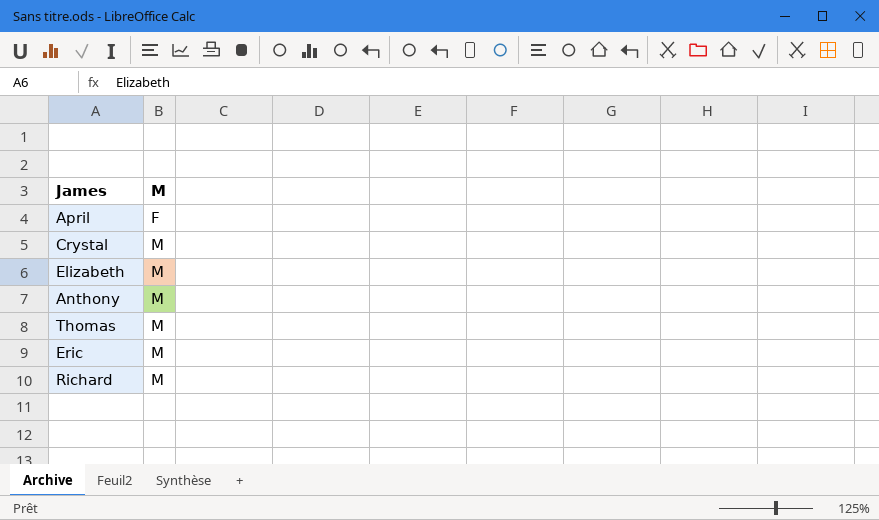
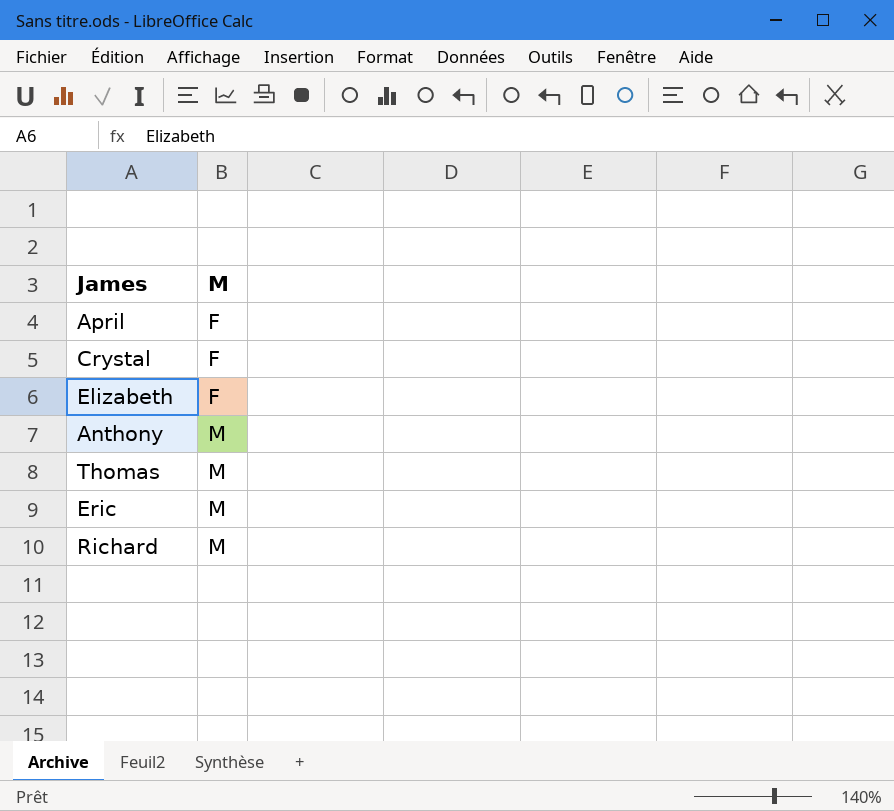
Crystal | M: M -> F
Elizabeth | M: M -> F

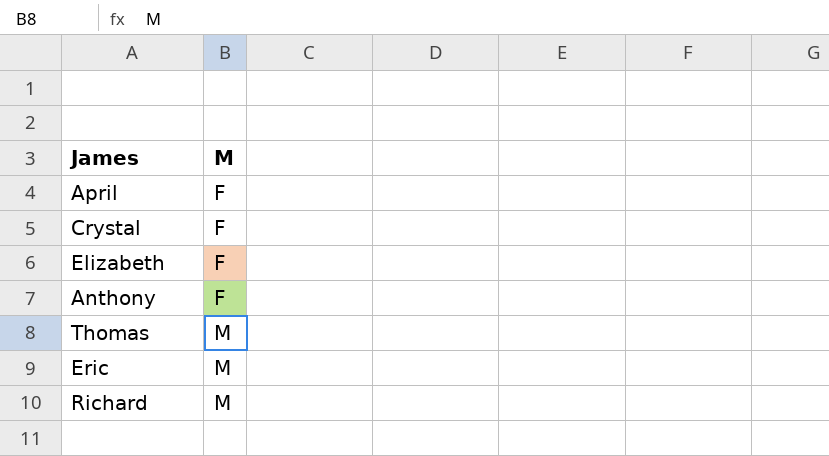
Anthony | M: M -> F

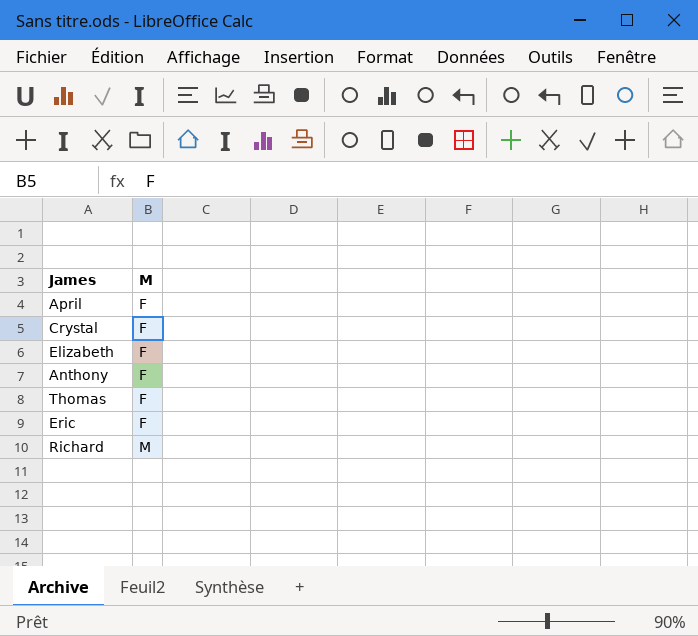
Thomas | M: M -> F
Eric | M: M -> F

